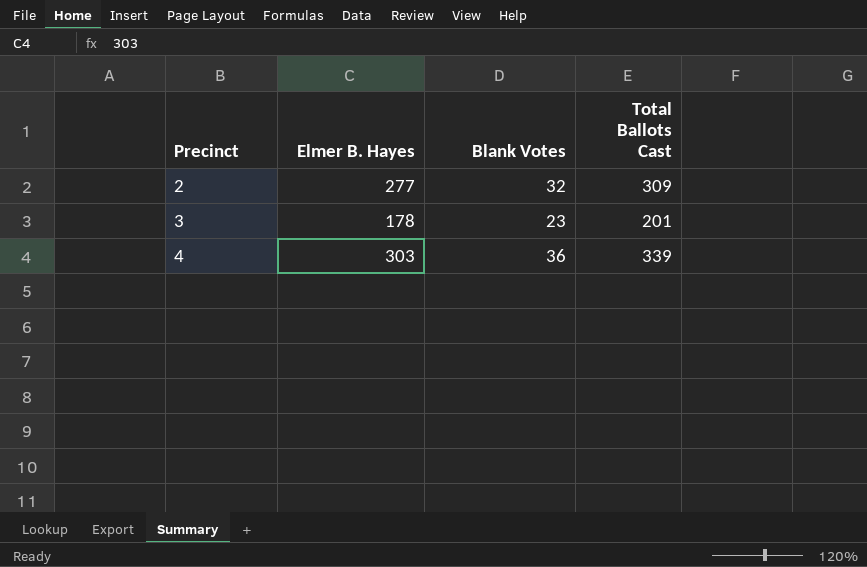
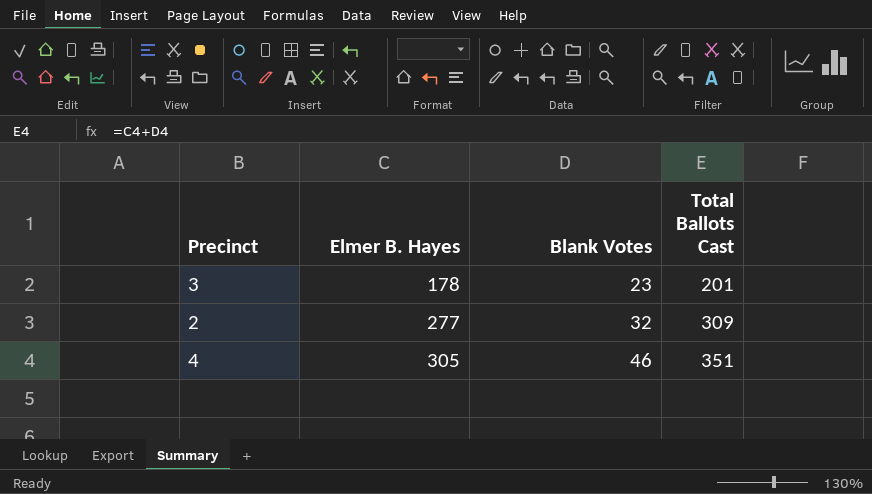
row order: Precinct ascending -> Elmer B. Hayes ascending
4 | Elmer B. Hayes: 303 -> 305
4 | Blank Votes: 36 -> 46
4 | Total Ballots Cast: 339 -> 351

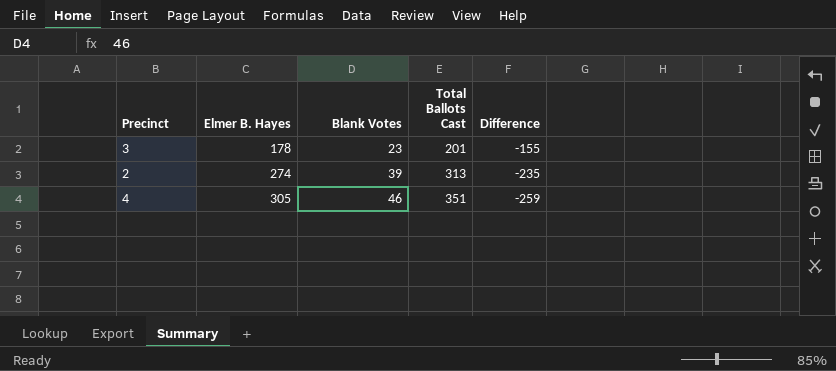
column Difference | formula: none -> [Blank Votes] - [Elmer B. Hayes]
2 | Elmer B. Hayes: 277 -> 274
2 | Blank Votes: 32 -> 39
2 | Total Ballots Cast: 309 -> 313

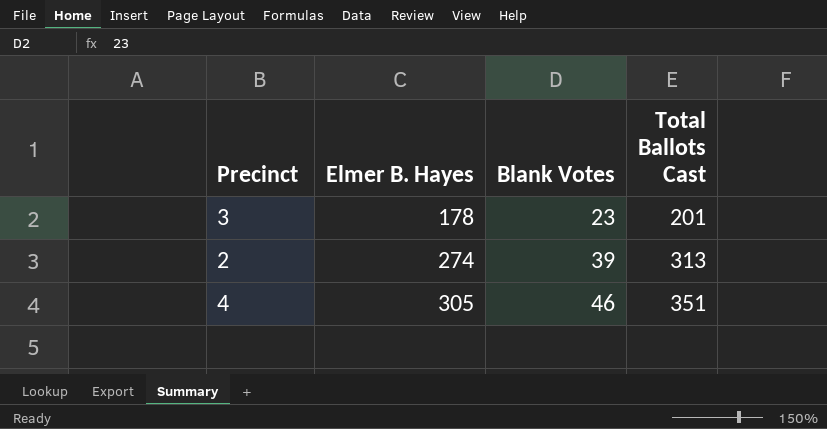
column Difference | formula: [Blank Votes] - [Elmer B. Hayes] -> none

